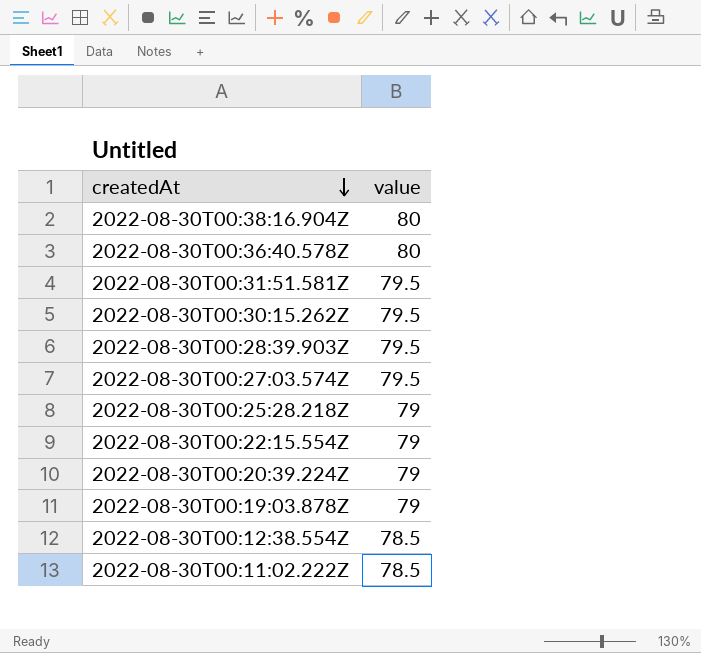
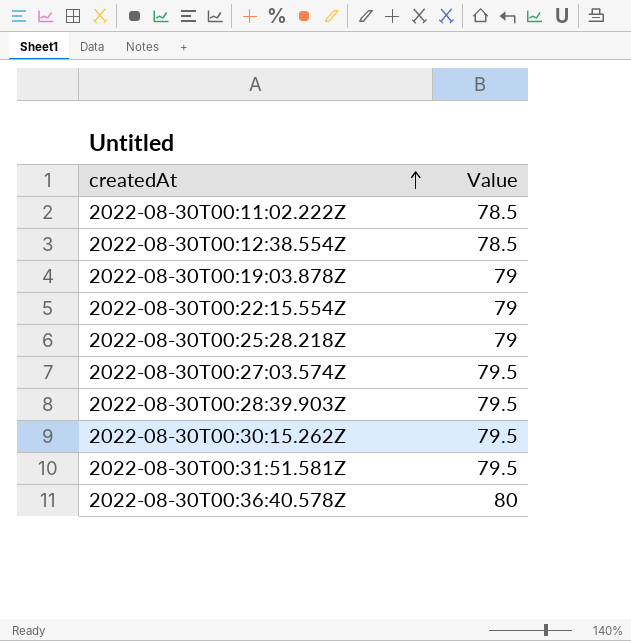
row order: createdAt descending -> createdAt ascending
column name: value -> Value
row 2022-08-30T00:38:16.904Z: 80 -> none
row 2022-08-30T00:20:39.224Z: 79 -> none

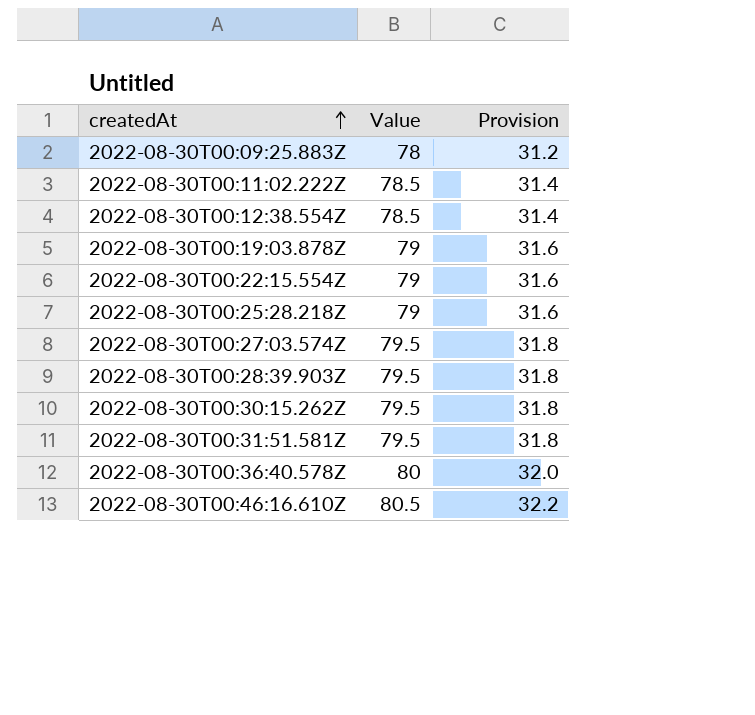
column Provision | formula: none -> [Value] * 0.4
row 2022-08-30T00:09:25.883Z: none -> 78 | 31.2
row 2022-08-30T00:46:16.610Z: none -> 80.5 | 32.2

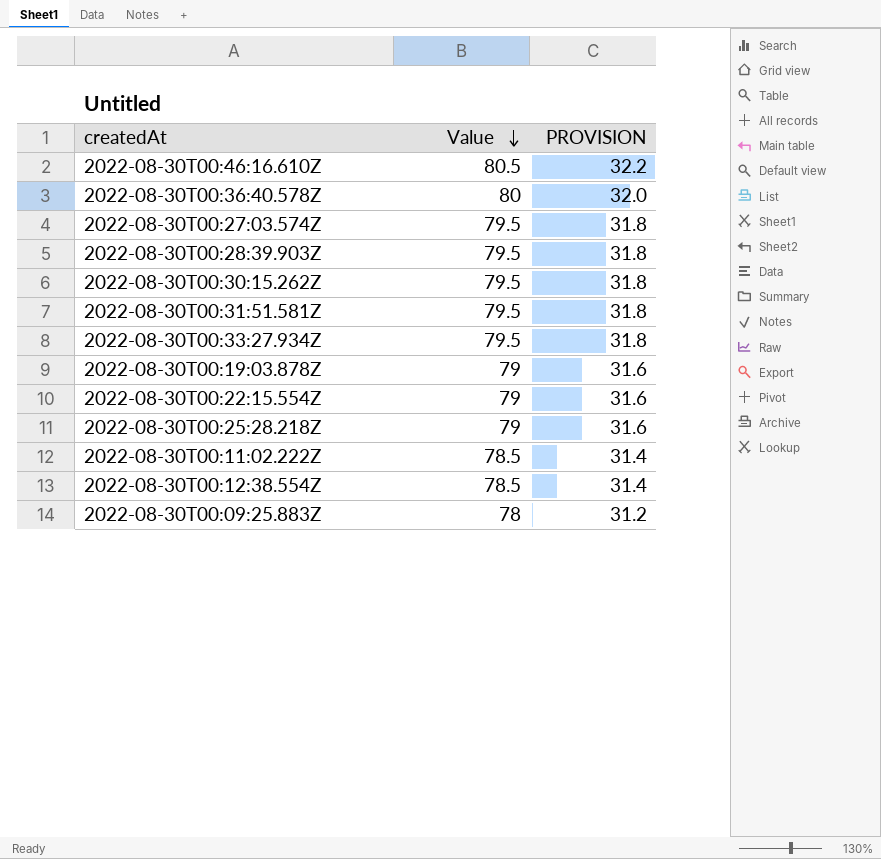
row order: createdAt ascending -> Value descending
column name: Provision -> PROVISION
row 2022-08-30T00:33:27.934Z: none -> 79.5 | 31.8

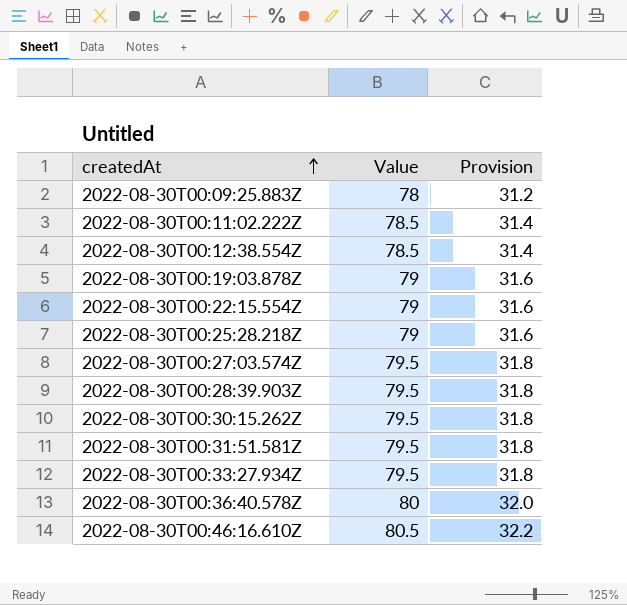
row order: Value descending -> createdAt ascending
column name: PROVISION -> Provision

